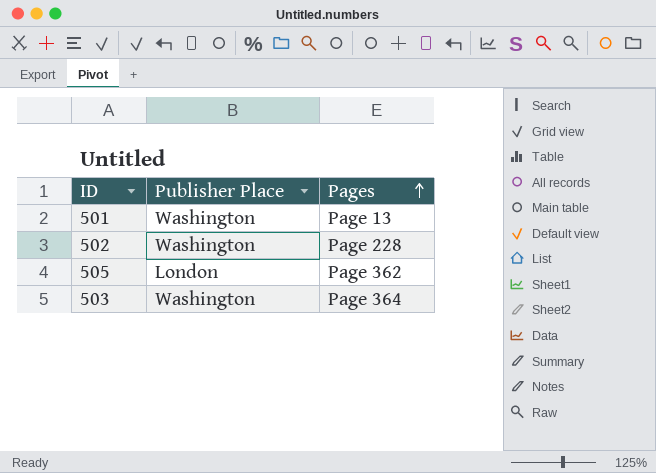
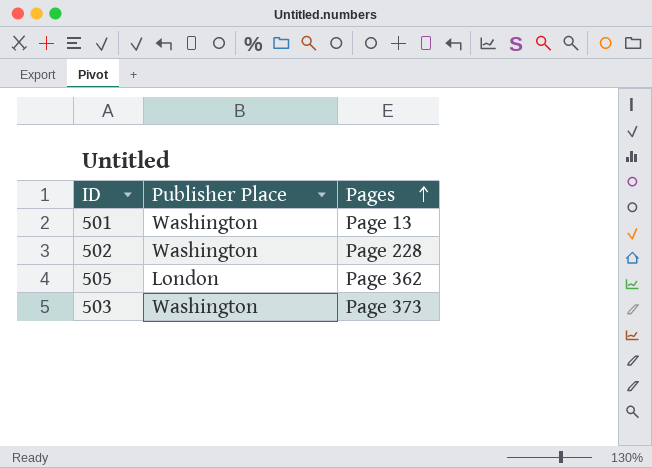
503 | Pages: Page 364 -> Page 373

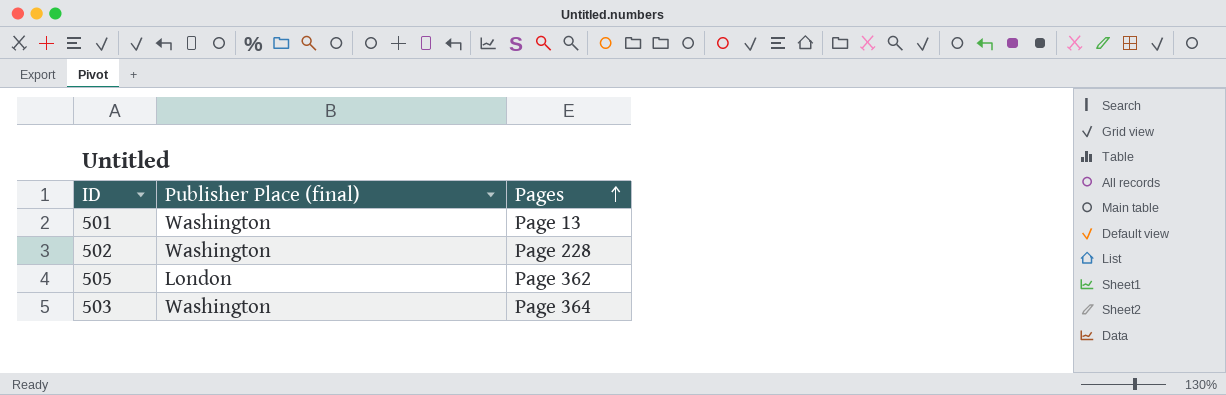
column name: Publisher Place -> Publisher Place (final)
503 | Pages: Page 373 -> Page 364

